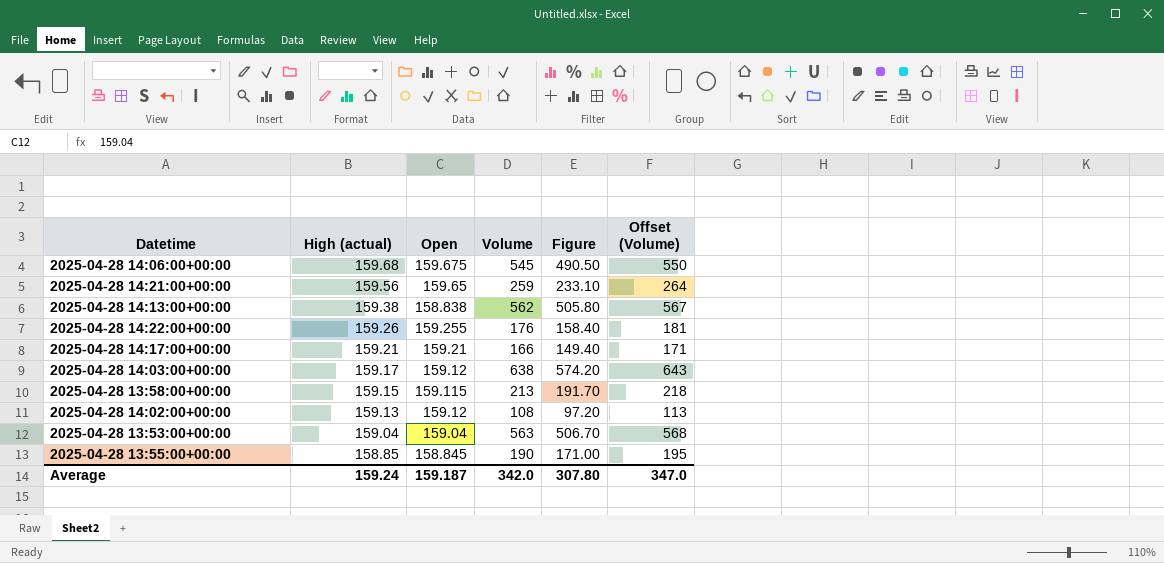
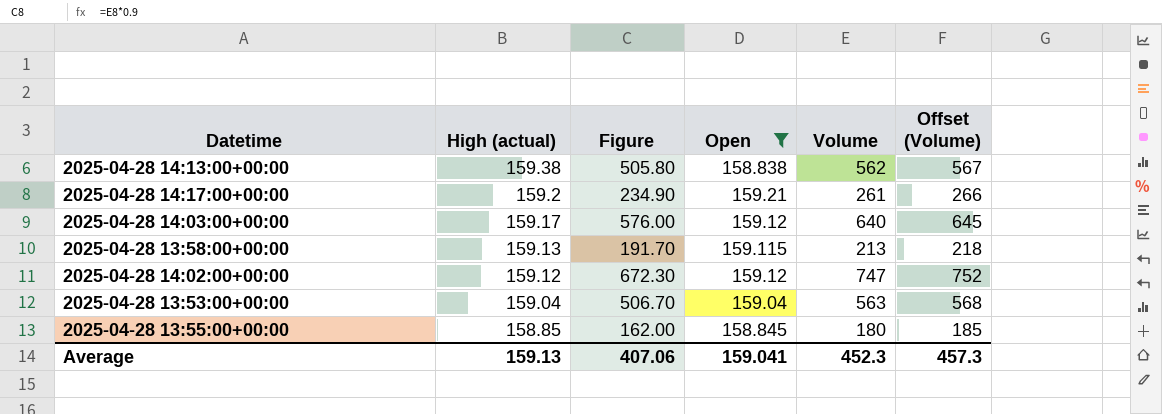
filter: none -> Open <= 159.21
column Figure | position: 5 -> 3
2025-04-28 14:17:00+00:00 | High (actual): 159.21 -> 159.2
2025-04-28 14:17:00+00:00 | Figure: 149.40 -> 234.90
2025-04-28 14:17:00+00:00 | Volume: 166 -> 261
2025-04-28 14:17:00+00:00 | Offset (Volume): 171 -> 266
2025-04-28 14:03:00+00:00 | Figure: 574.20 -> 576.00
2025-04-28 14:03:00+00:00 | Volume: 638 -> 640
2025-04-28 14:03:00+00:00 | Offset (Volume): 643 -> 645
2025-04-28 13:58:00+00:00 | High (actual): 159.15 -> 159.13
2025-04-28 14:02:00+00:00 | High (actual): 159.13 -> 159.12
2025-04-28 14:02:00+00:00 | Figure: 97.20 -> 672.30
2025-04-28 14:02:00+00:00 | Volume: 108 -> 747
2025-04-28 14:02:00+00:00 | Offset (Volume): 113 -> 752
2025-04-28 13:55:00+00:00 | Figure: 171.00 -> 162.00
2025-04-28 13:55:00+00:00 | Volume: 190 -> 180
2025-04-28 13:55:00+00:00 | Offset (Volume): 195 -> 185
Average | High (actual): 159.24 -> 159.13
Average | Figure: 307.80 -> 407.06
Average | Open: 159.187 -> 159.041
Average | Volume: 342.0 -> 452.3
Average | Offset (Volume): 347.0 -> 457.3

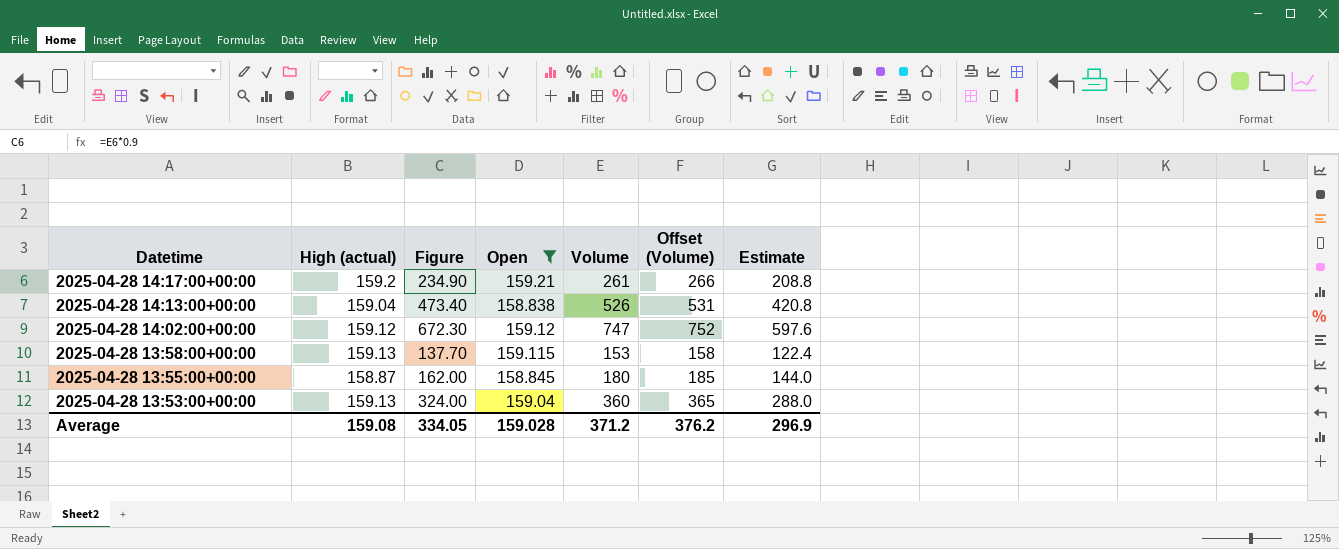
row order: High (actual) descending -> Datetime descending
column Estimate | formula: none -> [Volume] * 0.8
row 2025-04-28 14:03:00+00:00: 159.17 | 576.00 | 159.12 | 640 | 645 -> none
2025-04-28 14:13:00+00:00 | High (actual): 159.38 -> 159.04
2025-04-28 14:13:00+00:00 | Figure: 505.80 -> 473.40
2025-04-28 14:13:00+00:00 | Volume: 562 -> 526
2025-04-28 14:13:00+00:00 | Offset (Volume): 567 -> 531
2025-04-28 13:58:00+00:00 | Figure: 191.70 -> 137.70
2025-04-28 13:58:00+00:00 | Volume: 213 -> 153
2025-04-28 13:58:00+00:00 | Offset (Volume): 218 -> 158
2025-04-28 13:55:00+00:00 | High (actual): 158.85 -> 158.87
2025-04-28 13:53:00+00:00 | High (actual): 159.04 -> 159.13
2025-04-28 13:53:00+00:00 | Figure: 506.70 -> 324.00
2025-04-28 13:53:00+00:00 | Volume: 563 -> 360
2025-04-28 13:53:00+00:00 | Offset (Volume): 568 -> 365
Average | High (actual): 159.13 -> 159.08
Average | Figure: 407.06 -> 334.05
Average | Open: 159.041 -> 159.028
Average | Volume: 452.3 -> 371.2
Average | Offset (Volume): 457.3 -> 376.2

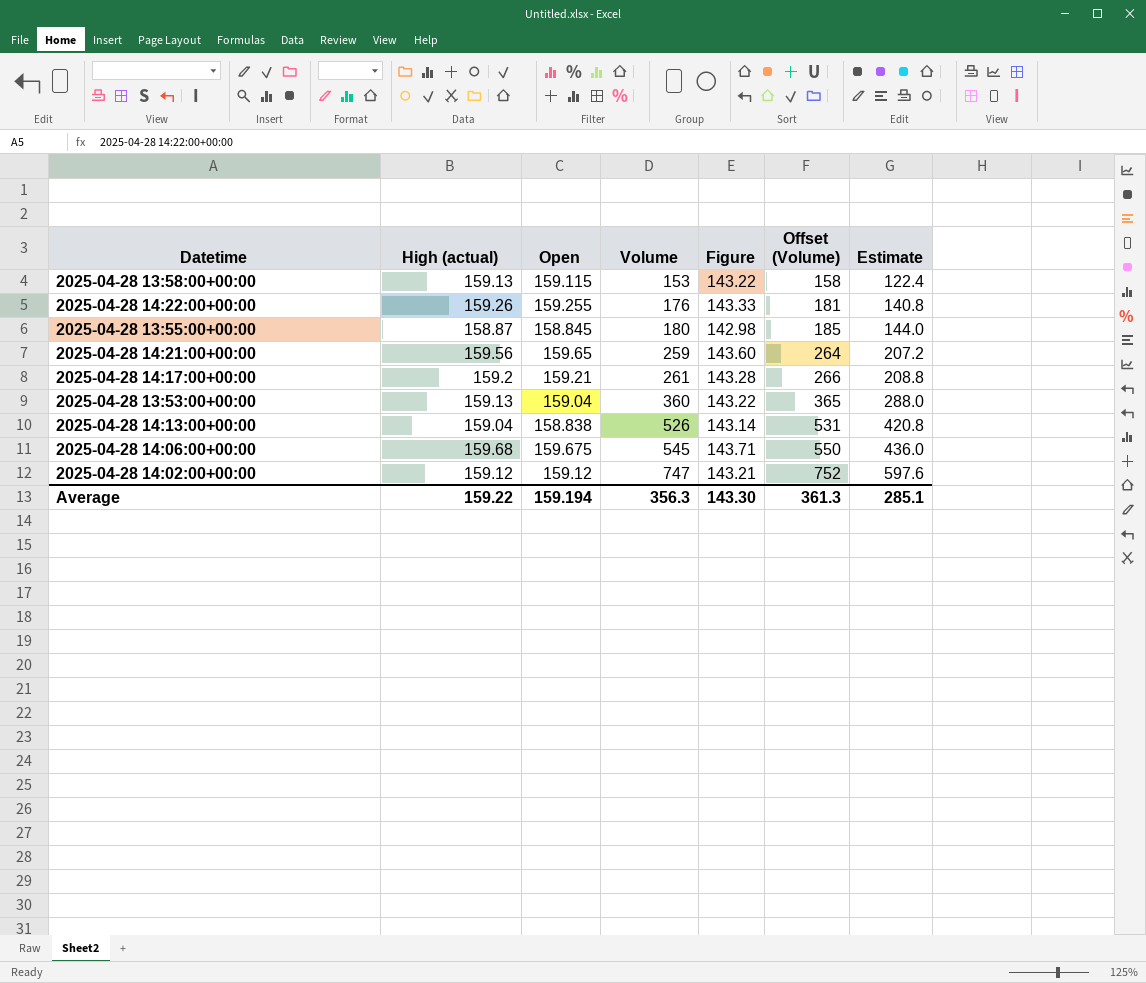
filter: Open <= 159.21 -> none
row order: Datetime descending -> Volume ascending
column Figure | formula: [Volume] * 0.9 -> [High (actual)] * 0.9
column Figure | position: 3 -> 5
Average | High (actual): 159.08 -> 159.22
Average | Open: 159.028 -> 159.194
Average | Volume: 371.2 -> 356.3
Average | Figure: 334.05 -> 143.30
Average | Offset (Volume): 376.2 -> 361.3
Average | Estimate: 296.9 -> 285.1

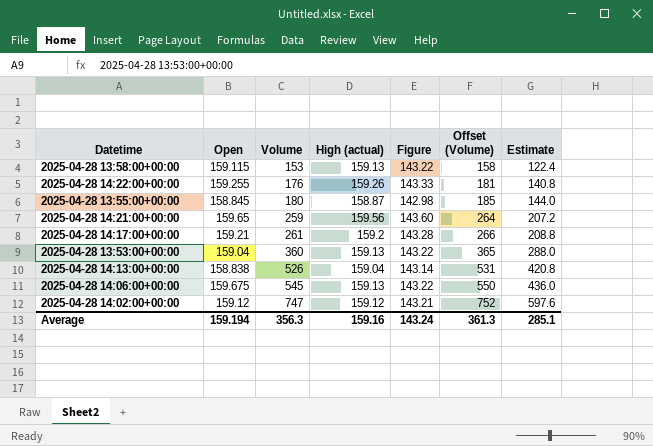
column High (actual) | position: 2 -> 4
2025-04-28 14:06:00+00:00 | High (actual): 159.68 -> 159.13
2025-04-28 14:06:00+00:00 | Figure: 143.71 -> 143.22
Average | High (actual): 159.22 -> 159.16
Average | Figure: 143.30 -> 143.24

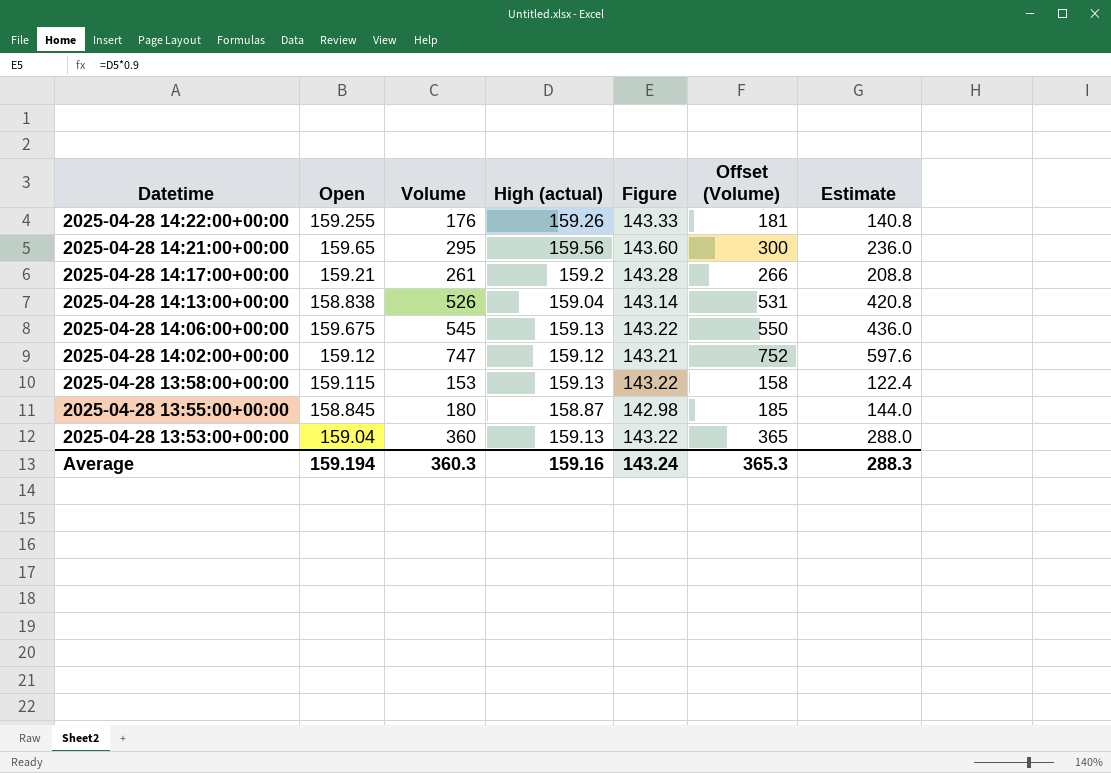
row order: Volume ascending -> Datetime descending
2025-04-28 14:21:00+00:00 | Volume: 259 -> 295
2025-04-28 14:21:00+00:00 | Offset (Volume): 264 -> 300
2025-04-28 14:21:00+00:00 | Estimate: 207.2 -> 236.0
Average | Volume: 356.3 -> 360.3
Average | Offset (Volume): 361.3 -> 365.3
Average | Estimate: 285.1 -> 288.3

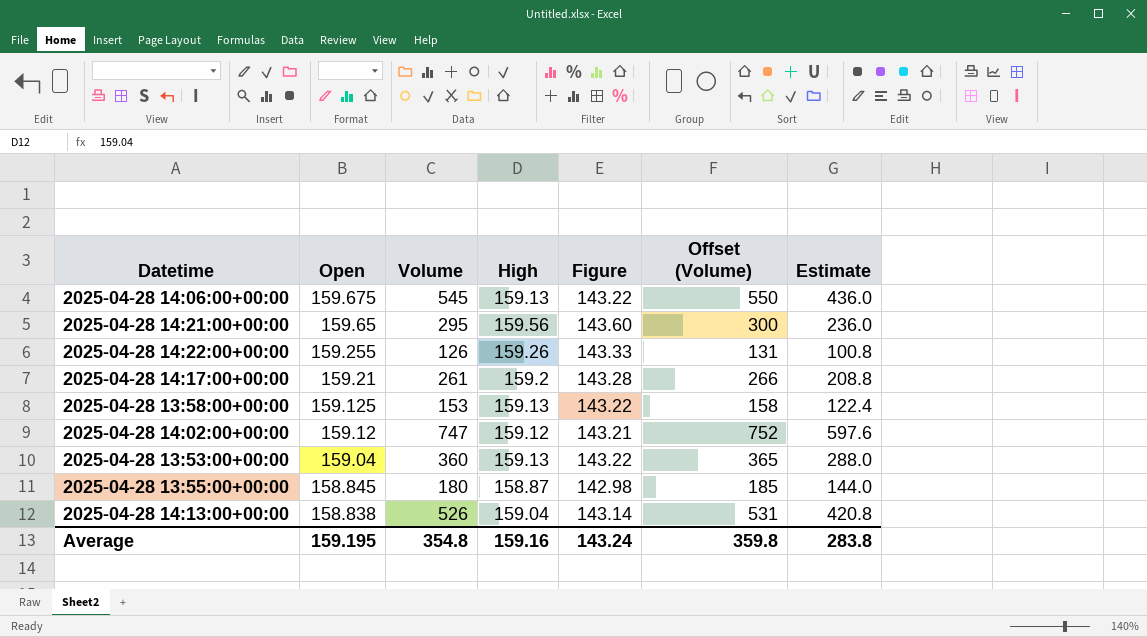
row order: Datetime descending -> Open descending
column name: High (actual) -> High
2025-04-28 14:22:00+00:00 | Volume: 176 -> 126
2025-04-28 14:22:00+00:00 | Offset (Volume): 181 -> 131
2025-04-28 14:22:00+00:00 | Estimate: 140.8 -> 100.8
2025-04-28 13:58:00+00:00 | Open: 159.115 -> 159.125
Average | Open: 159.194 -> 159.195
Average | Volume: 360.3 -> 354.8
Average | Offset (Volume): 365.3 -> 359.8
Average | Estimate: 288.3 -> 283.8

